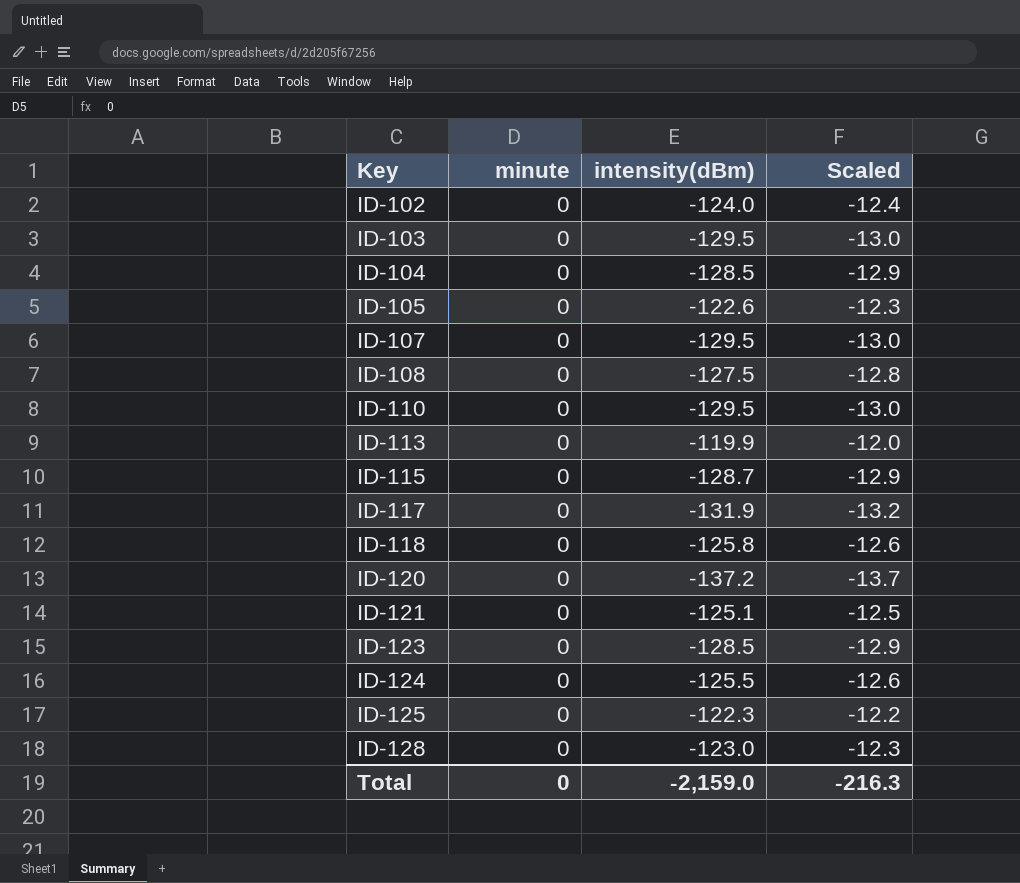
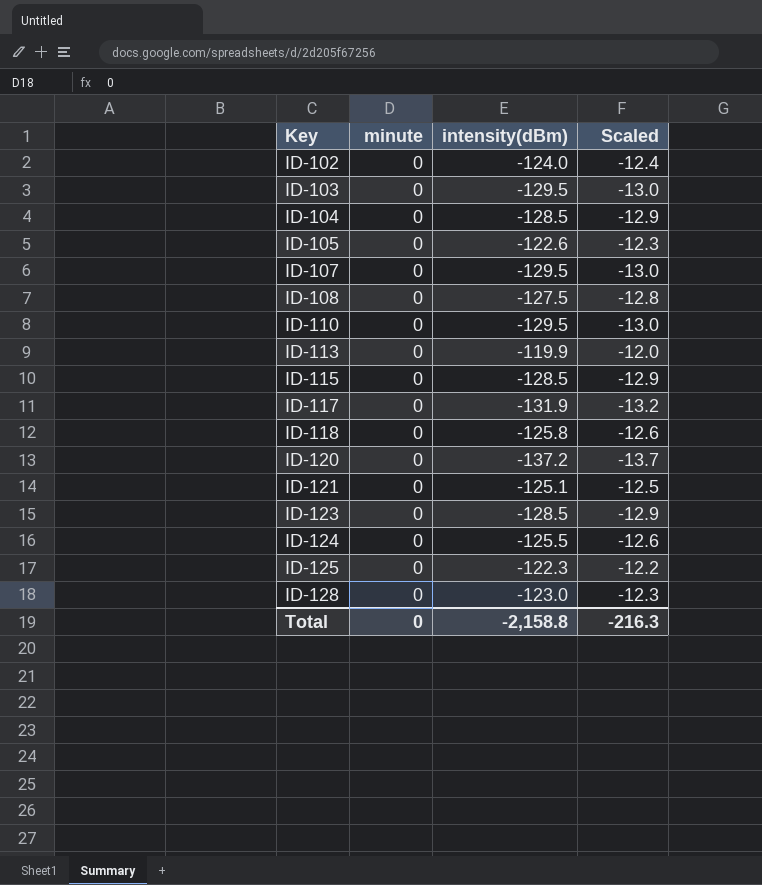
ID-115 | intensity(dBm): -128.7 -> -128.5
Total | intensity(dBm): -2,159.0 -> -2,158.8

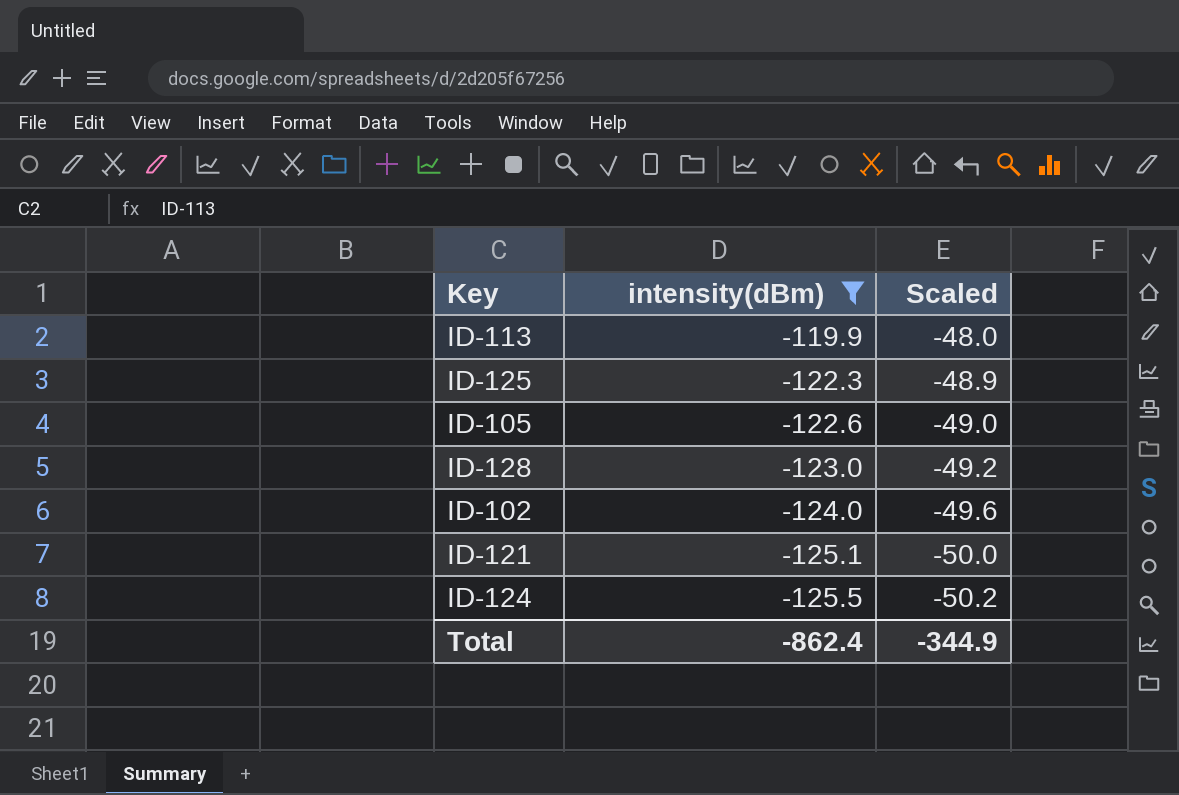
filter: none -> intensity(dBm) >= -125.5
row order: Key ascending -> intensity(dBm) descending
column minute | position: 2 -> none
column Scaled | formula: [intensity(dBm)] * 0.1 -> [intensity(dBm)] * 0.4
Total | intensity(dBm): -2,158.8 -> -862.4
Total | Scaled: -216.3 -> -344.9

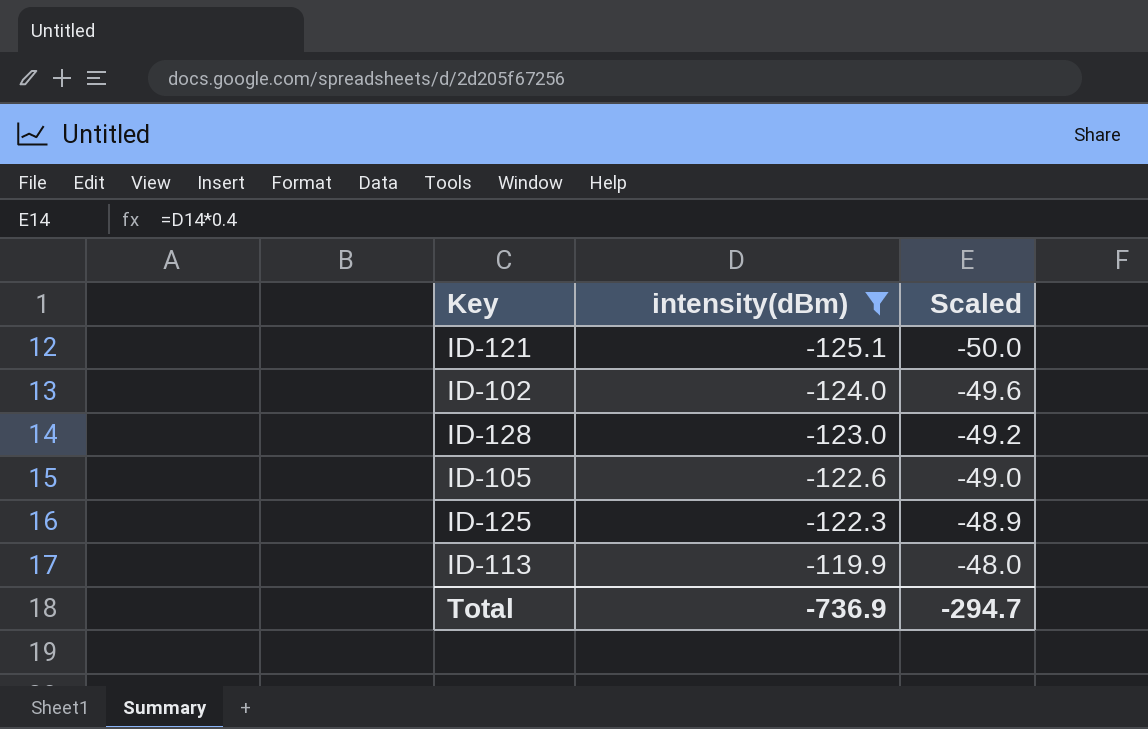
row order: intensity(dBm) descending -> intensity(dBm) ascending
row ID-124: -125.5 | -50.2 -> none
Total | intensity(dBm): -862.4 -> -736.9
Total | Scaled: -344.9 -> -294.7

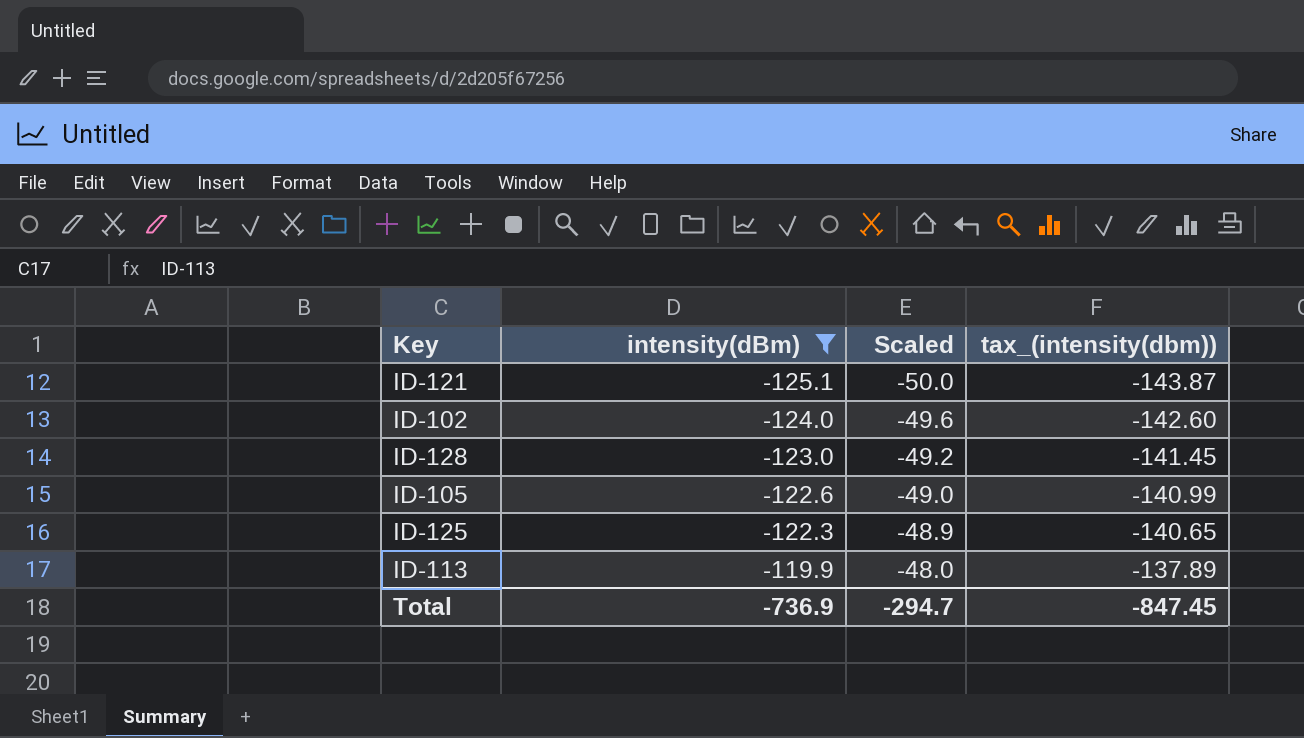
column tax_(intensity(dbm)) | formula: none -> [intensity(dBm)] * 1.15

